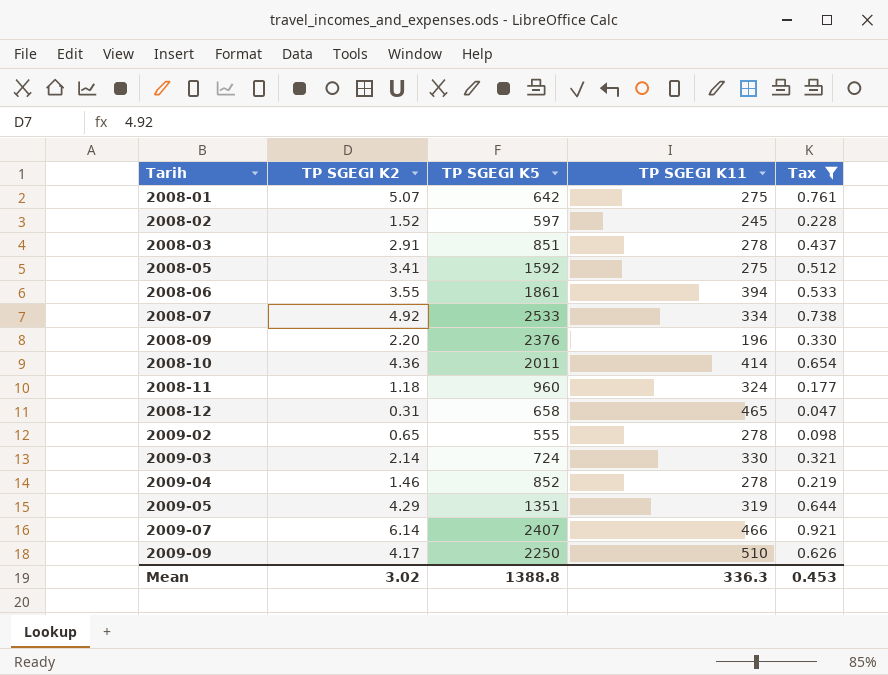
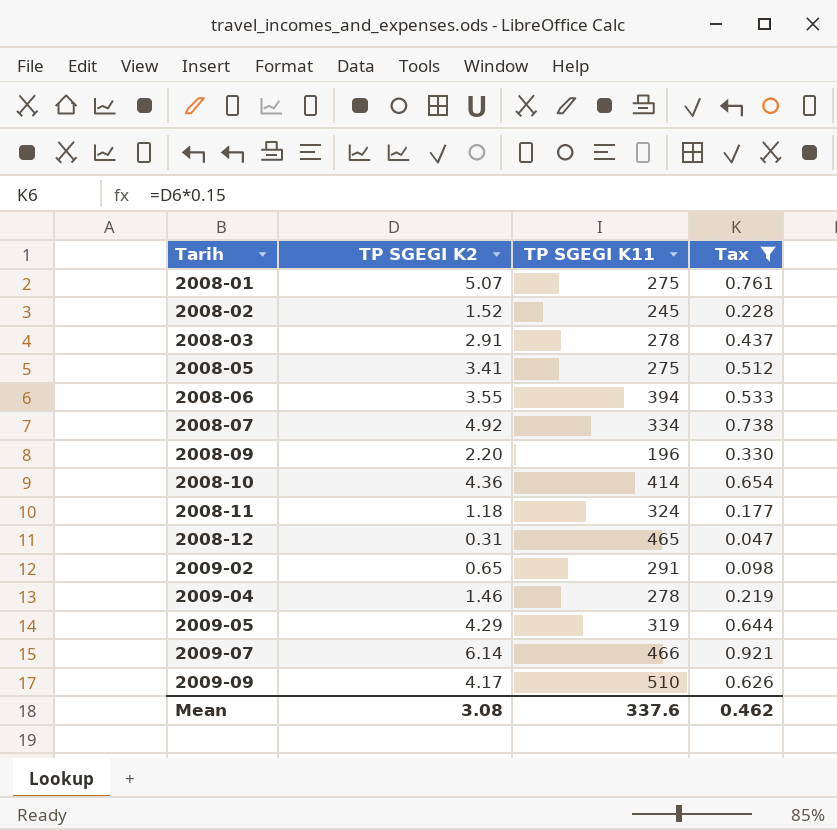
column TP SGEGI K5 | position: 3 -> none
row 2009-03: 2.14 | 724 | 330 | 0.321 -> none
2009-02 | TP SGEGI K11: 278 -> 291
Mean | TP SGEGI K2: 3.02 -> 3.08
Mean | TP SGEGI K11: 336.3 -> 337.6
Mean | Tax: 0.453 -> 0.462

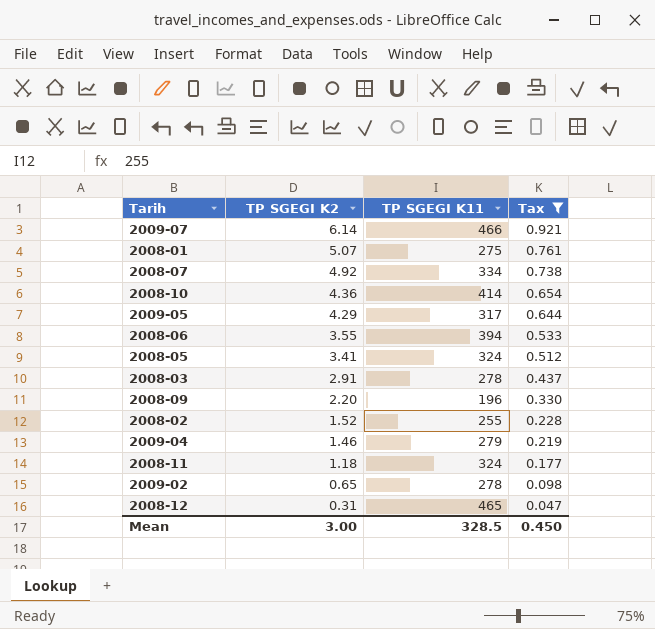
row order: Tarih ascending -> TP SGEGI K2 descending
row 2009-09: 4.17 | 510 | 0.626 -> none
2009-05 | TP SGEGI K11: 319 -> 317
2008-05 | TP SGEGI K11: 275 -> 324
2008-02 | TP SGEGI K11: 245 -> 255
2009-04 | TP SGEGI K11: 278 -> 279
2009-02 | TP SGEGI K11: 291 -> 278
Mean | TP SGEGI K2: 3.08 -> 3.00
Mean | TP SGEGI K11: 337.6 -> 328.5
Mean | Tax: 0.462 -> 0.450

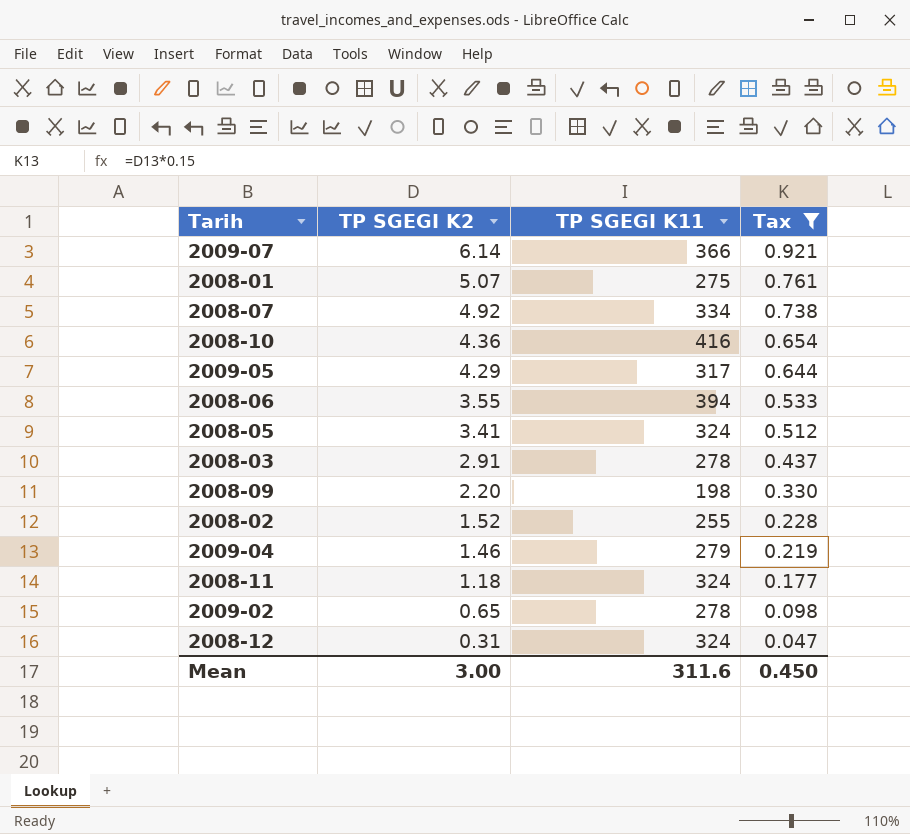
2009-07 | TP SGEGI K11: 466 -> 366
2008-10 | TP SGEGI K11: 414 -> 416
2008-09 | TP SGEGI K11: 196 -> 198
2008-12 | TP SGEGI K11: 465 -> 324
Mean | TP SGEGI K11: 328.5 -> 311.6

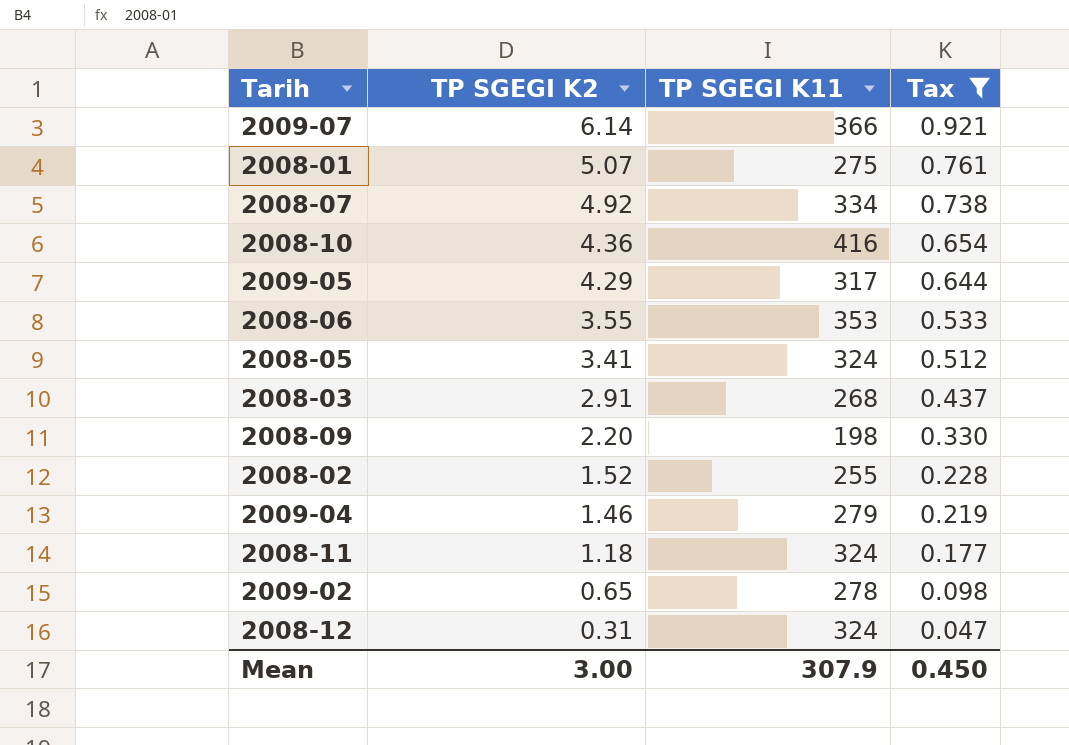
2008-06 | TP SGEGI K11: 394 -> 353
2008-03 | TP SGEGI K11: 278 -> 268
Mean | TP SGEGI K11: 311.6 -> 307.9

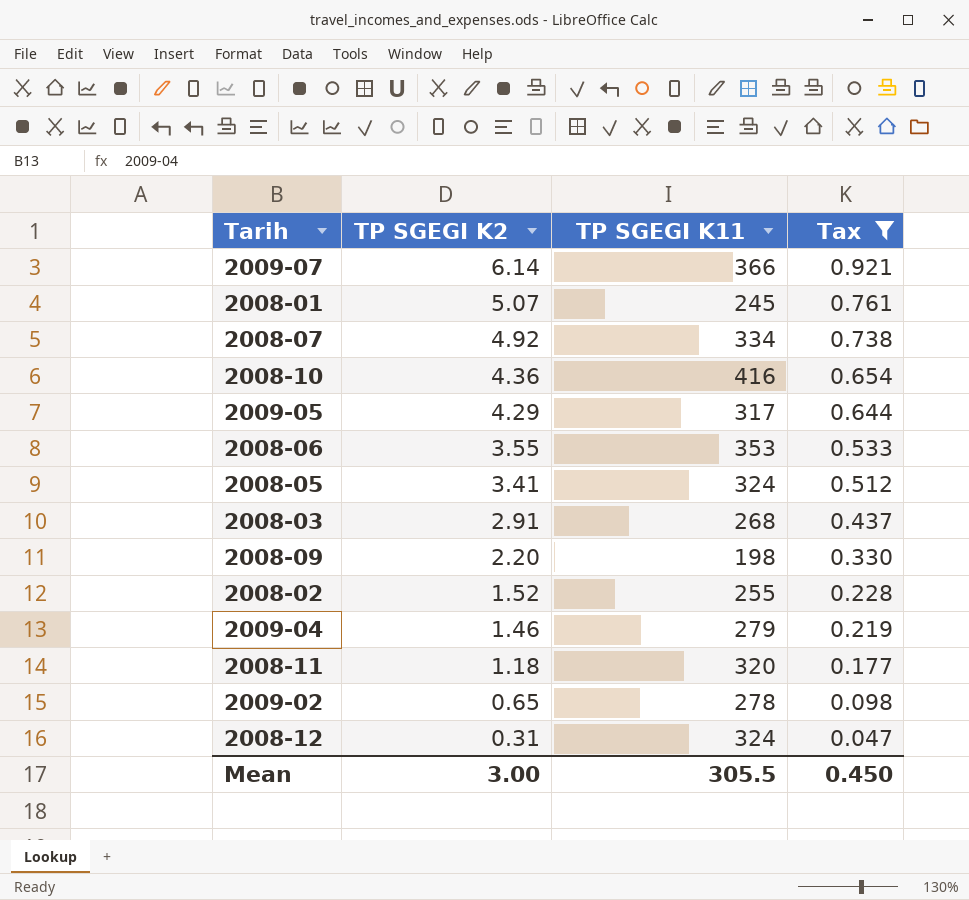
2008-01 | TP SGEGI K11: 275 -> 245
2008-11 | TP SGEGI K11: 324 -> 320
Mean | TP SGEGI K11: 307.9 -> 305.5

